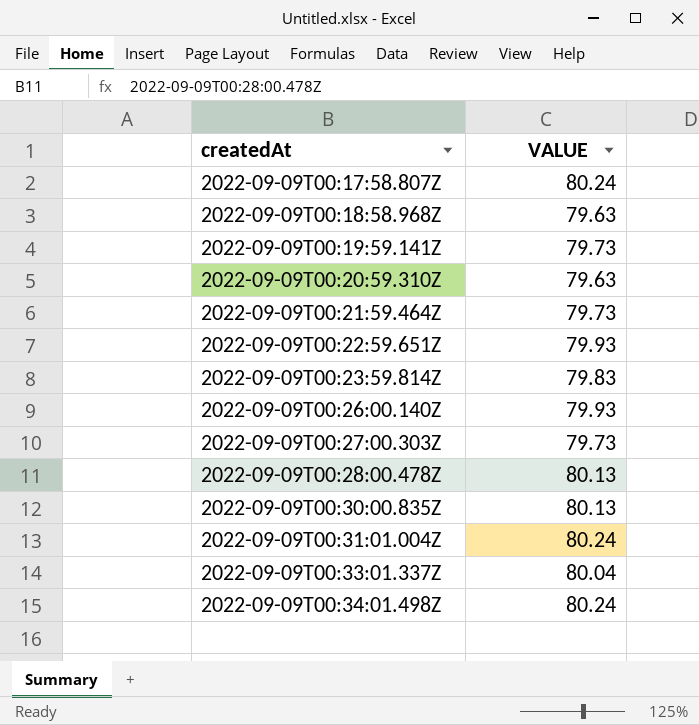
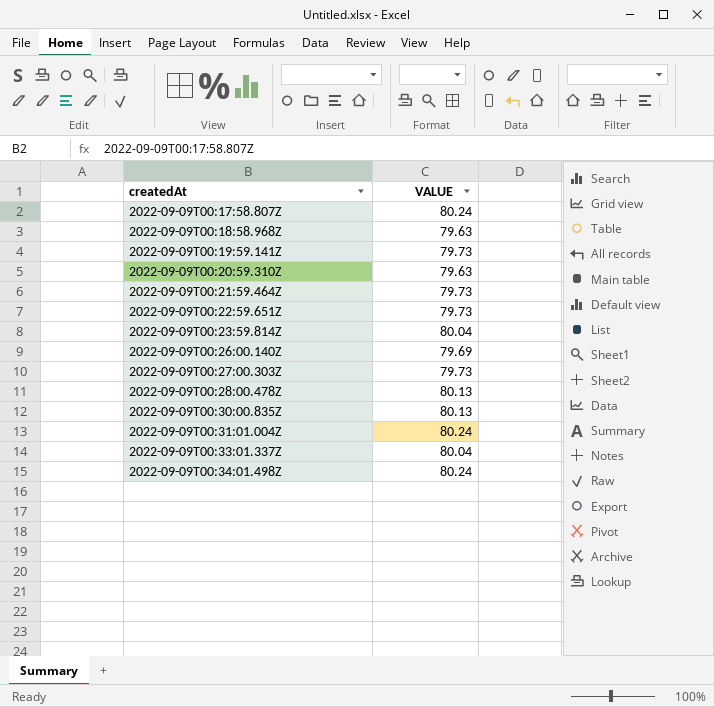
2022-09-09T00:22:59.651Z | VALUE: 79.93 -> 79.73
2022-09-09T00:23:59.814Z | VALUE: 79.83 -> 80.04
2022-09-09T00:26:00.140Z | VALUE: 79.93 -> 79.69

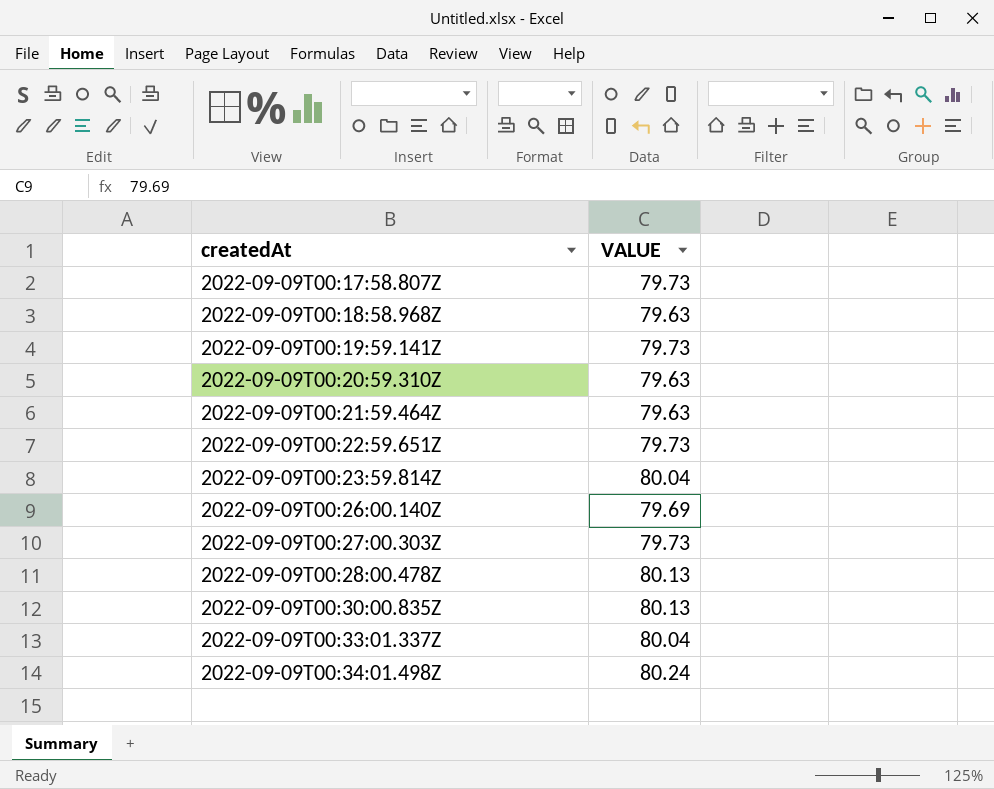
row 2022-09-09T00:31:01.004Z: 80.24 -> none
2022-09-09T00:17:58.807Z | VALUE: 80.24 -> 79.73
2022-09-09T00:21:59.464Z | VALUE: 79.73 -> 79.63

